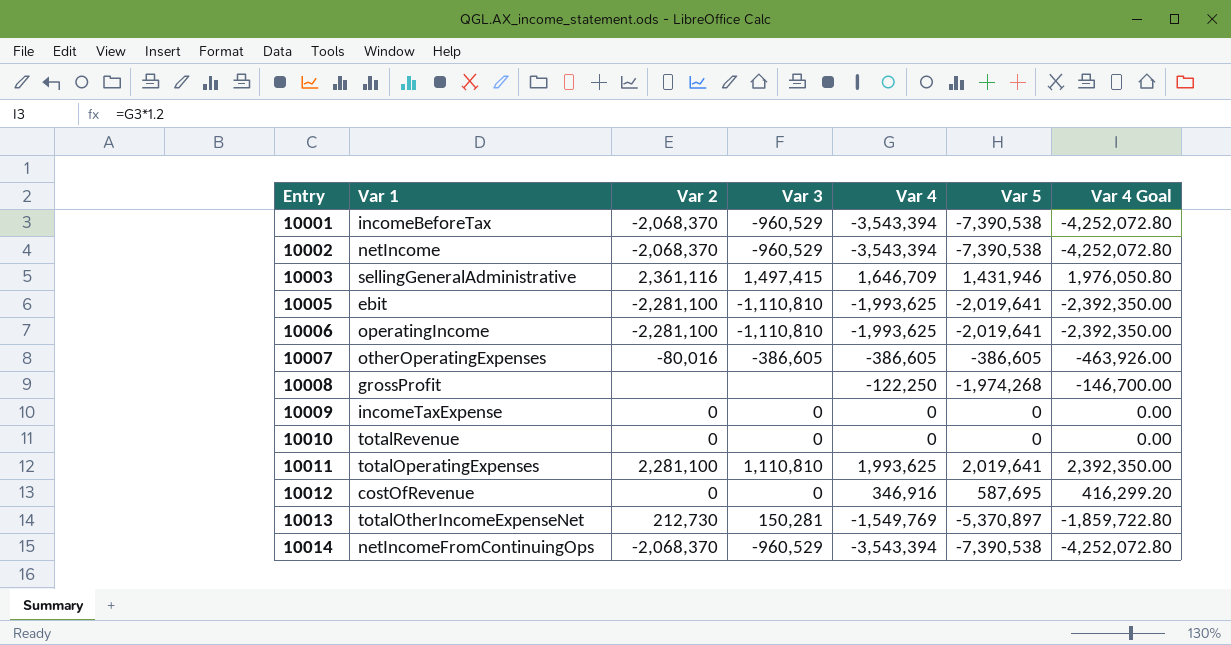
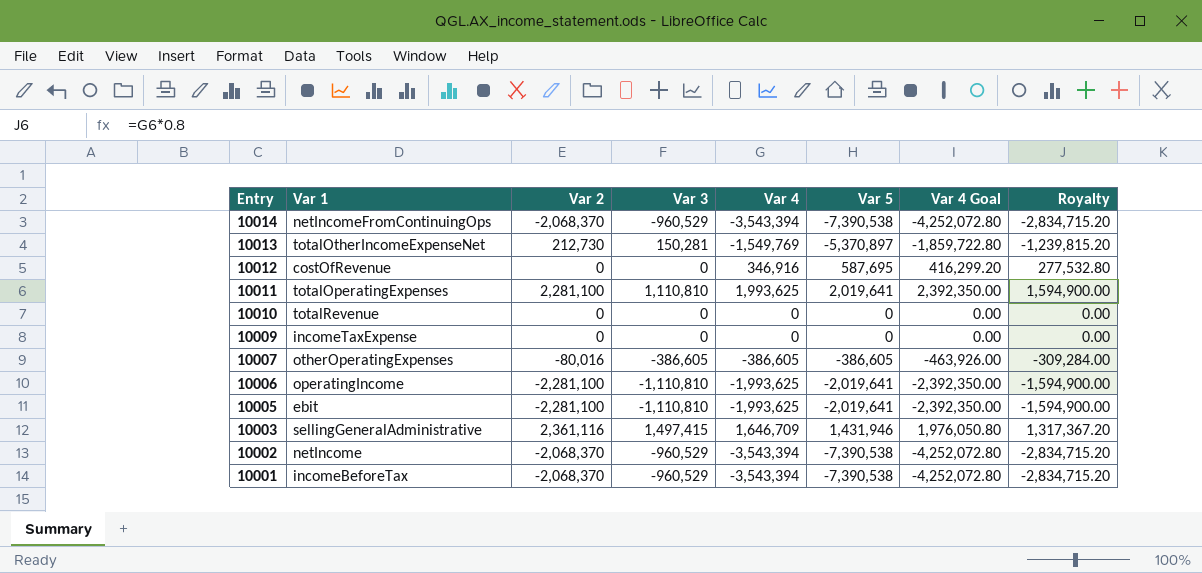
row order: Entry ascending -> Entry descending
column Royalty | formula: none -> [Var 4] * 0.8
row 10008: grossProfit | none | none | -122,250 | -1,974,268 | -146,700.00 -> none

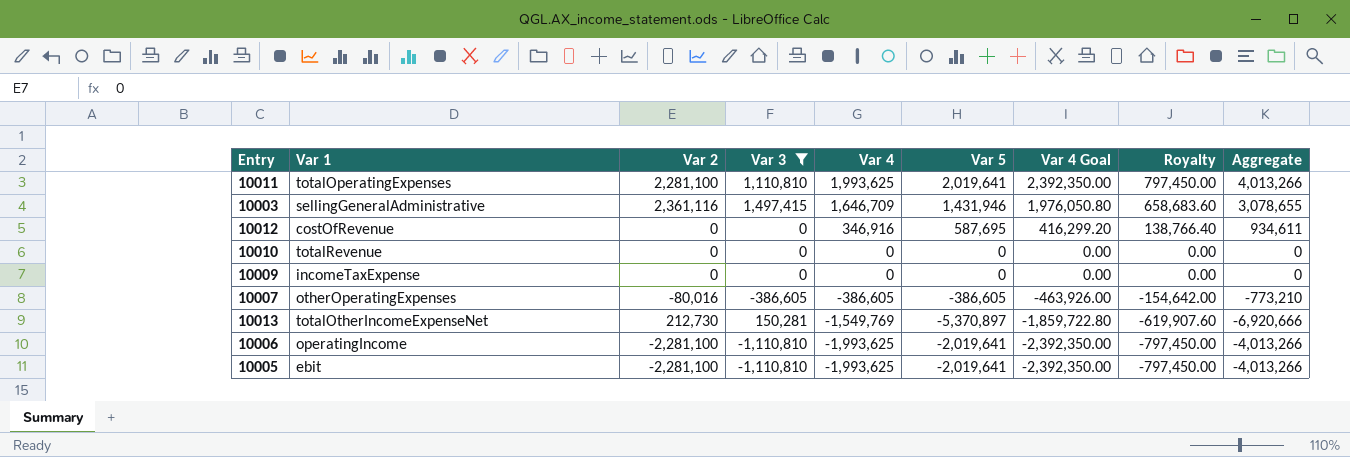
filter: none -> Var 3 != -960,529
row order: Entry descending -> Var 4 descending
column Royalty | formula: [Var 4] * 0.8 -> [Var 4] * 0.4
column Aggregate | formula: none -> [Var 4] + [Var 5]

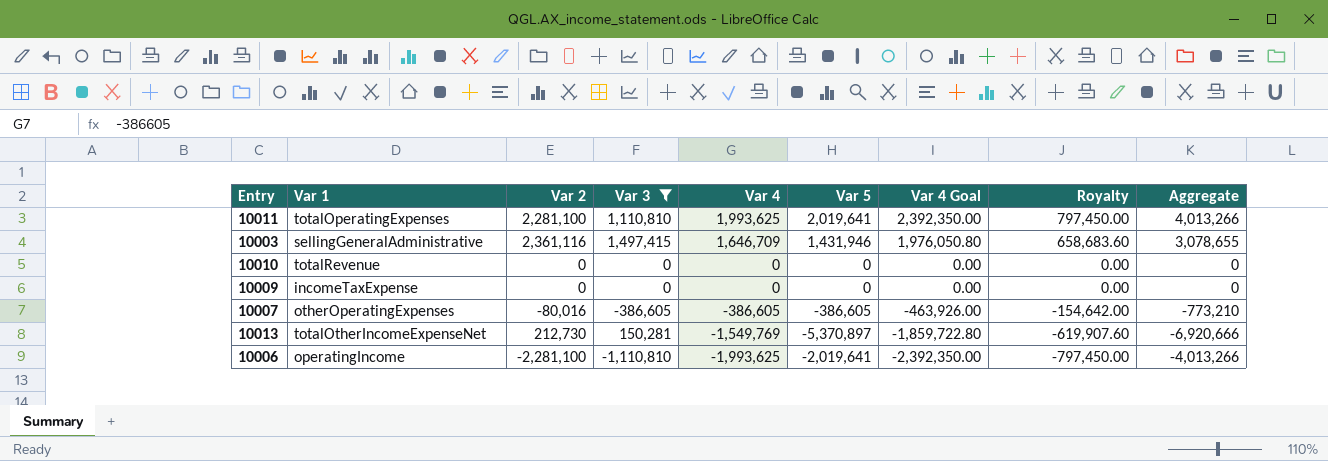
row 10012: costOfRevenue | 0 | 0 | 346,916 | 587,695 | 416,299.20 | 138,766.40 | 934,611 -> none
row 10005: ebit | -2,281,100 | -1,110,810 | -1,993,625 | -2,019,641 | -2,392,350.00 | -797,450.00 | -4,013,266 -> none

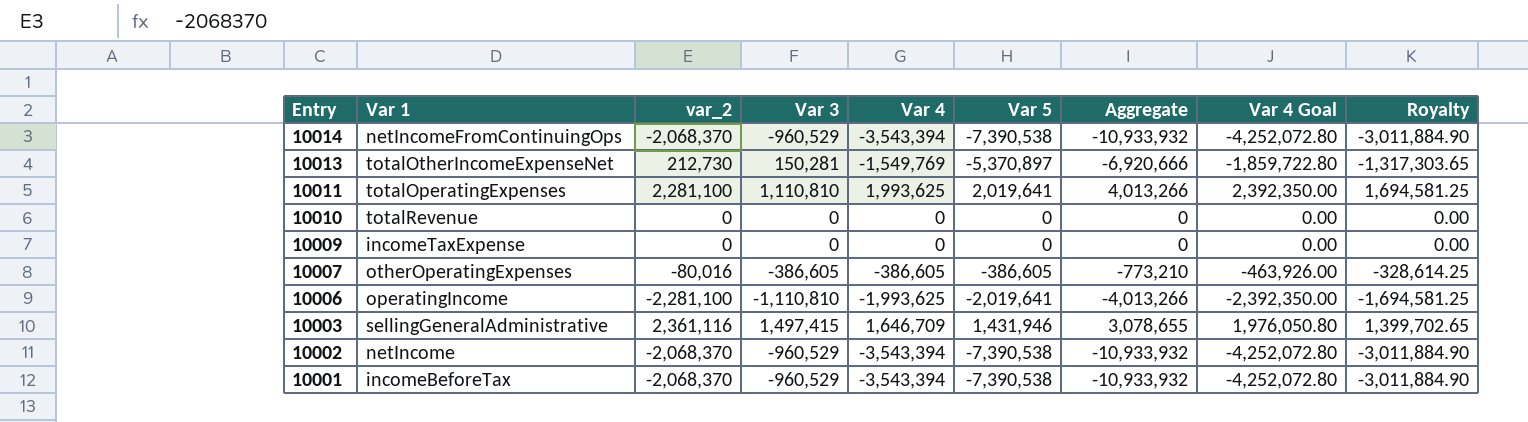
filter: Var 3 != -960,529 -> none
row order: Var 4 descending -> Entry descending
column name: Var 2 -> var_2
column Aggregate | position: 9 -> 7
column Royalty | formula: [Var 4] * 0.4 -> [Var 4] * 0.85

